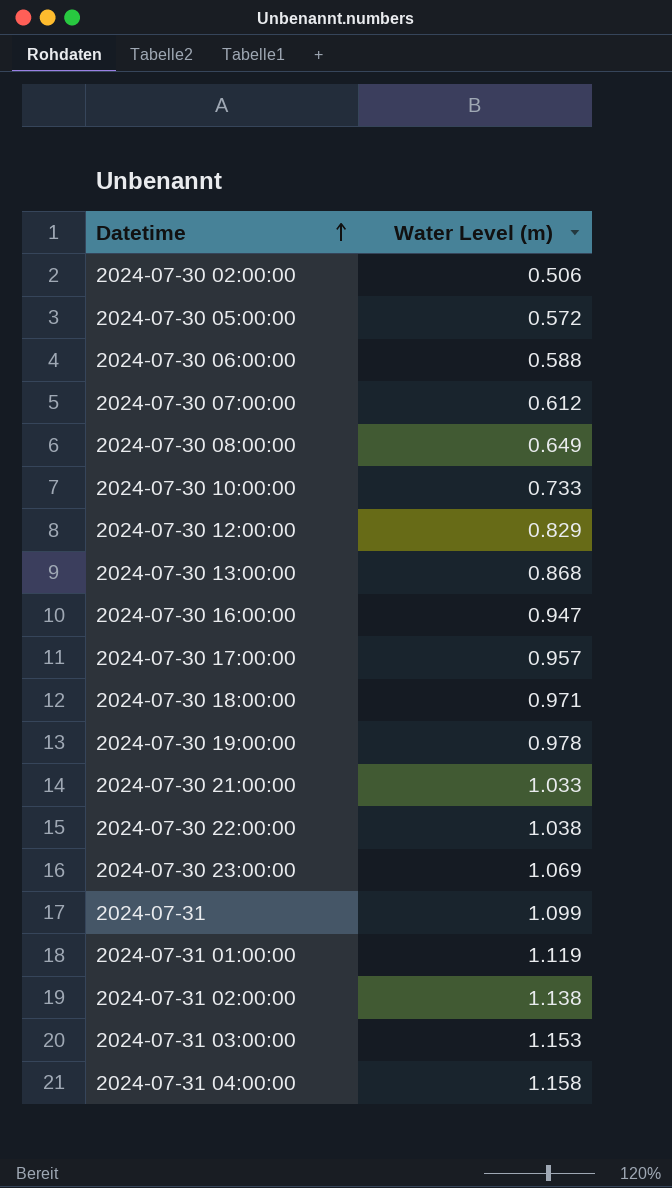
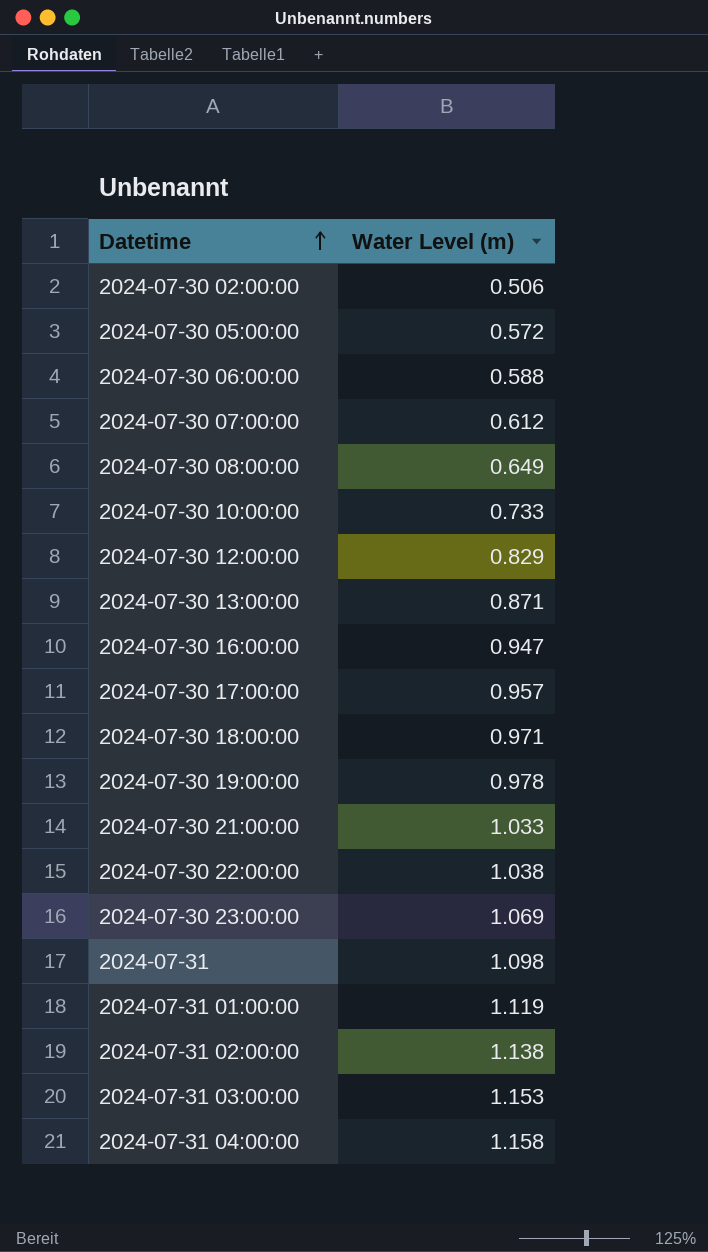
2024-07-30 13:00:00 | Water Level (m): 0.868 -> 0.871
2024-07-31 | Water Level (m): 1.099 -> 1.098

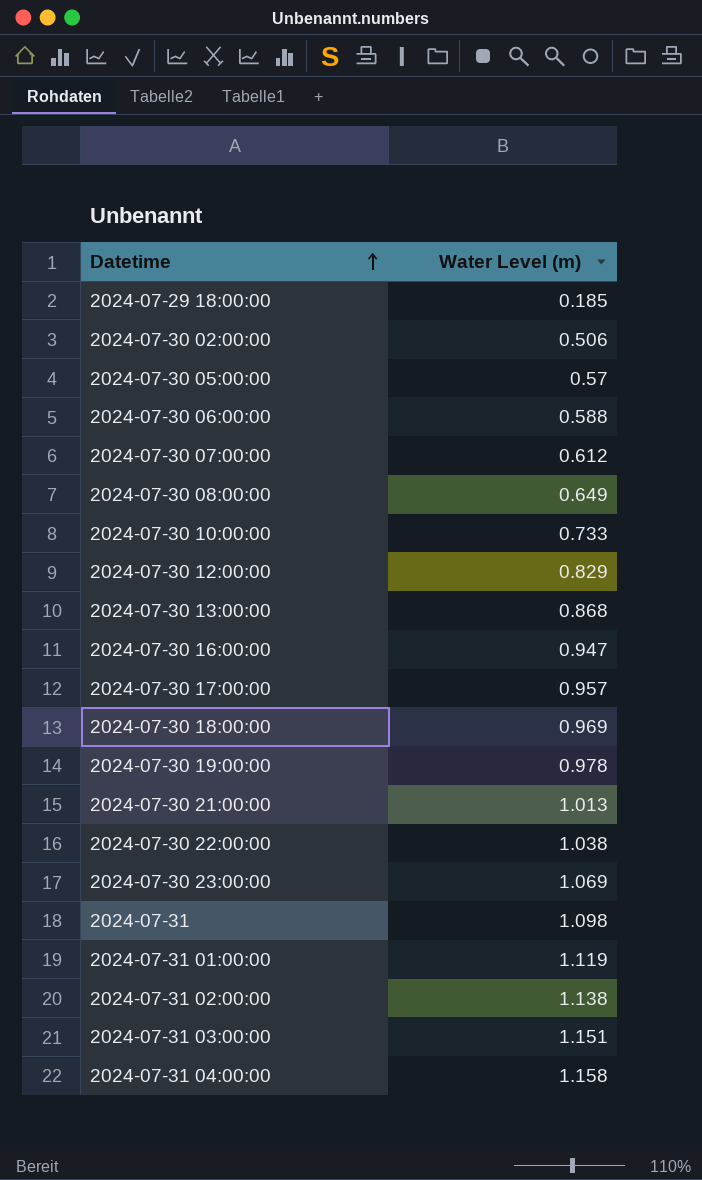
row 2024-07-29 18:00:00: none -> 0.185
2024-07-30 05:00:00 | Water Level (m): 0.572 -> 0.57
2024-07-30 13:00:00 | Water Level (m): 0.871 -> 0.868
2024-07-30 18:00:00 | Water Level (m): 0.971 -> 0.969
2024-07-30 21:00:00 | Water Level (m): 1.033 -> 1.013
2024-07-31 03:00:00 | Water Level (m): 1.153 -> 1.151

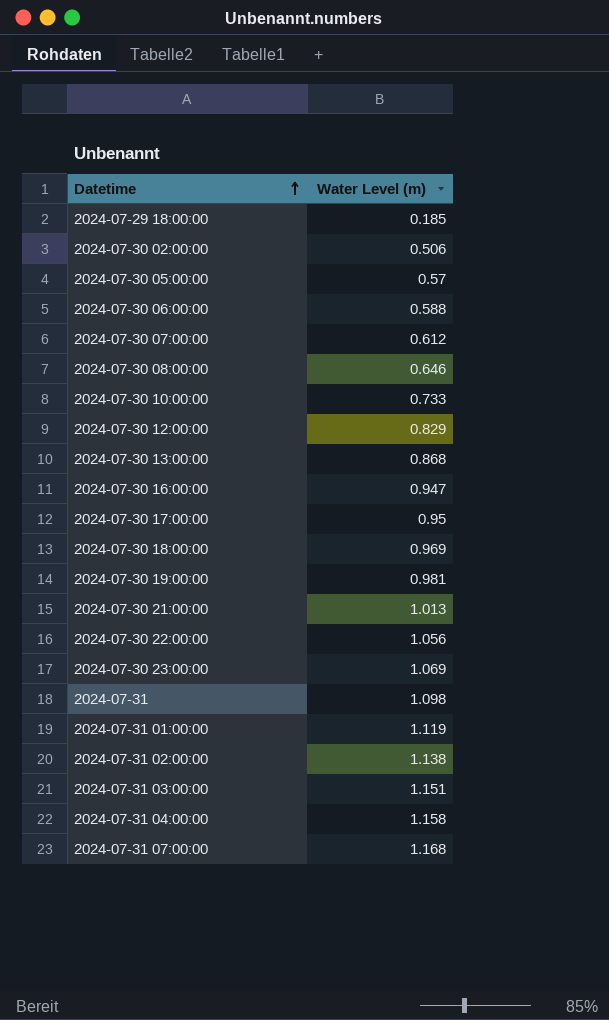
2024-07-30 08:00:00 | Water Level (m): 0.649 -> 0.646
2024-07-30 17:00:00 | Water Level (m): 0.957 -> 0.95
2024-07-30 19:00:00 | Water Level (m): 0.978 -> 0.981
2024-07-30 22:00:00 | Water Level (m): 1.038 -> 1.056
row 2024-07-31 07:00:00: none -> 1.168

